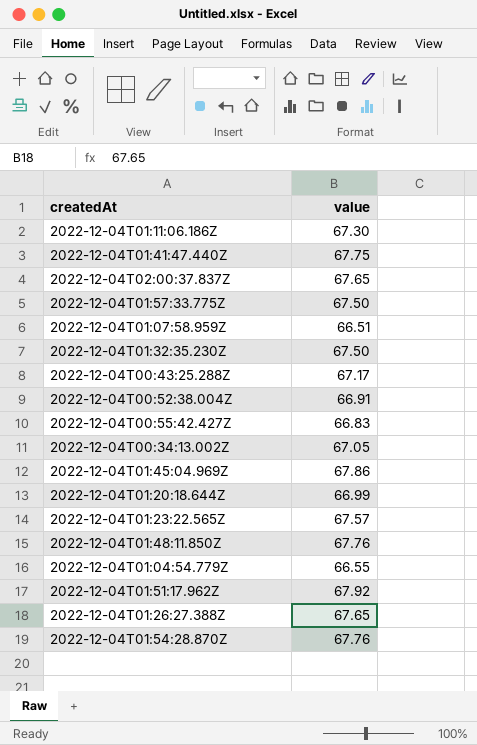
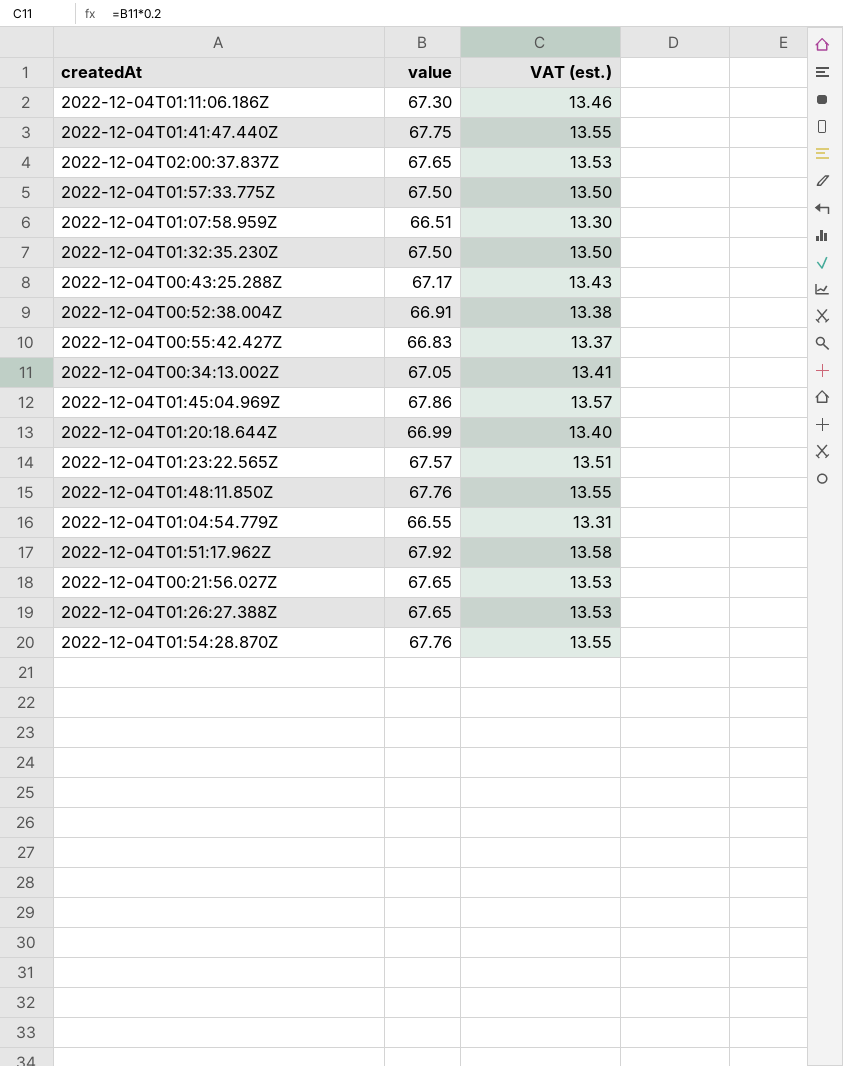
column VAT (est.) | formula: none -> [value] * 0.2
row 2022-12-04T00:21:56.027Z: none -> 67.65 | 13.53

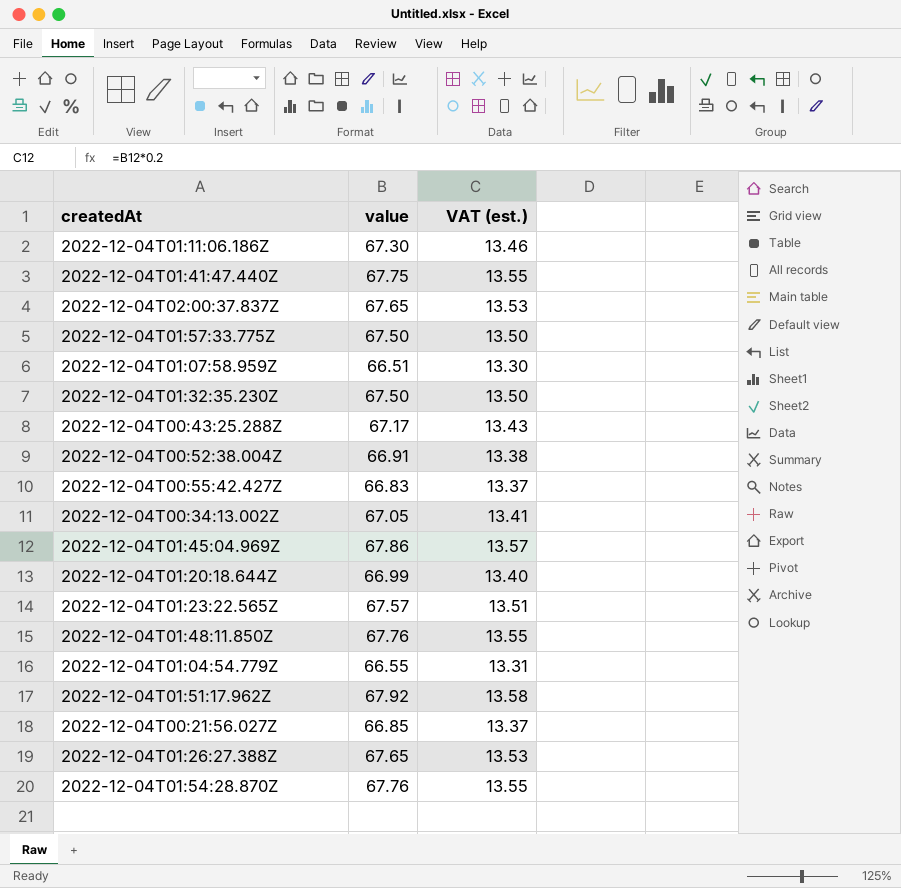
2022-12-04T00:21:56.027Z | value: 67.65 -> 66.85
2022-12-04T00:21:56.027Z | VAT (est.): 13.53 -> 13.37

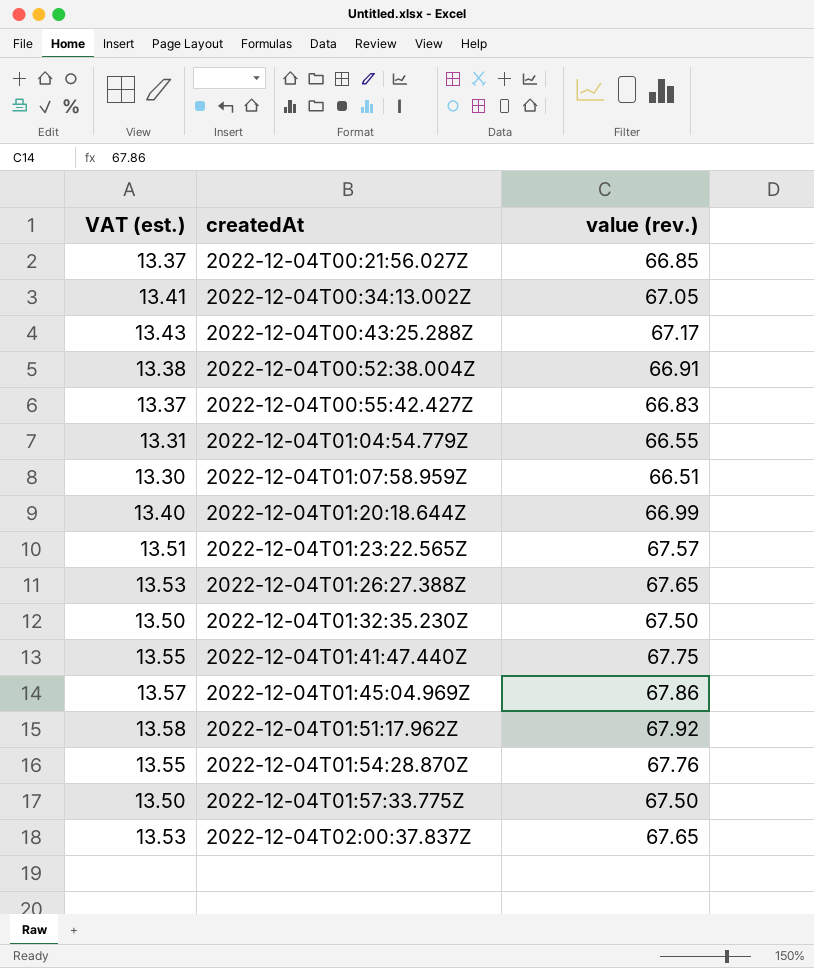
row order: none -> createdAt ascending
column VAT (est.) | position: 3 -> 1
column name: value -> value (rev.)
row 2022-12-04T01:11:06.186Z: 67.30 | 13.46 -> none
row 2022-12-04T01:48:11.850Z: 67.76 | 13.55 -> none

